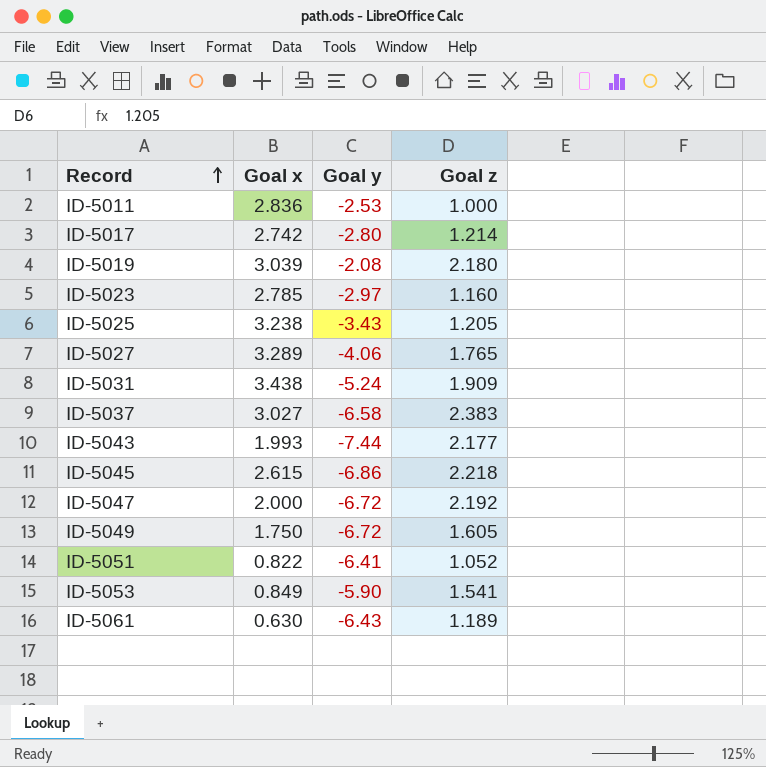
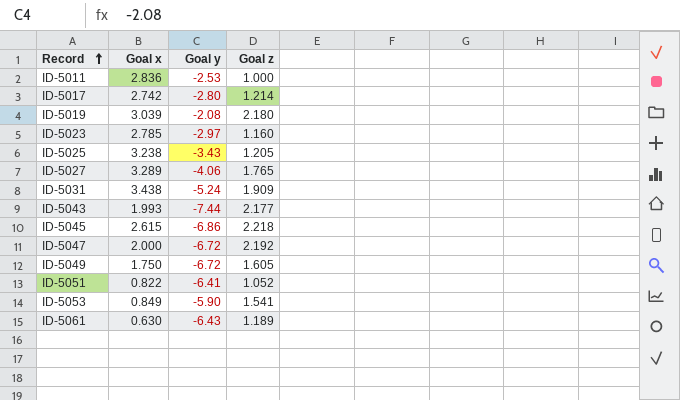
row ID-5037: 3.027 | -6.58 | 2.383 -> none

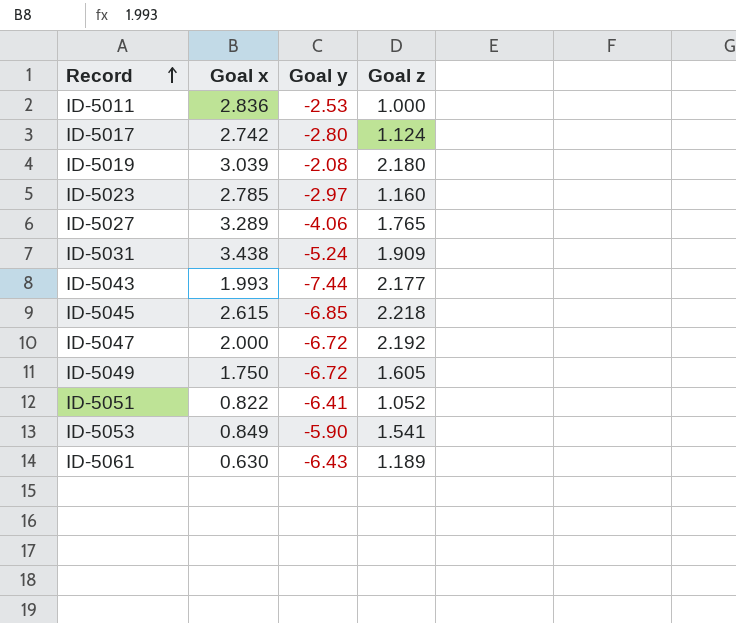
row ID-5025: 3.238 | -3.43 | 1.205 -> none
ID-5017 | Goal z: 1.214 -> 1.124
ID-5045 | Goal y: -6.86 -> -6.85

